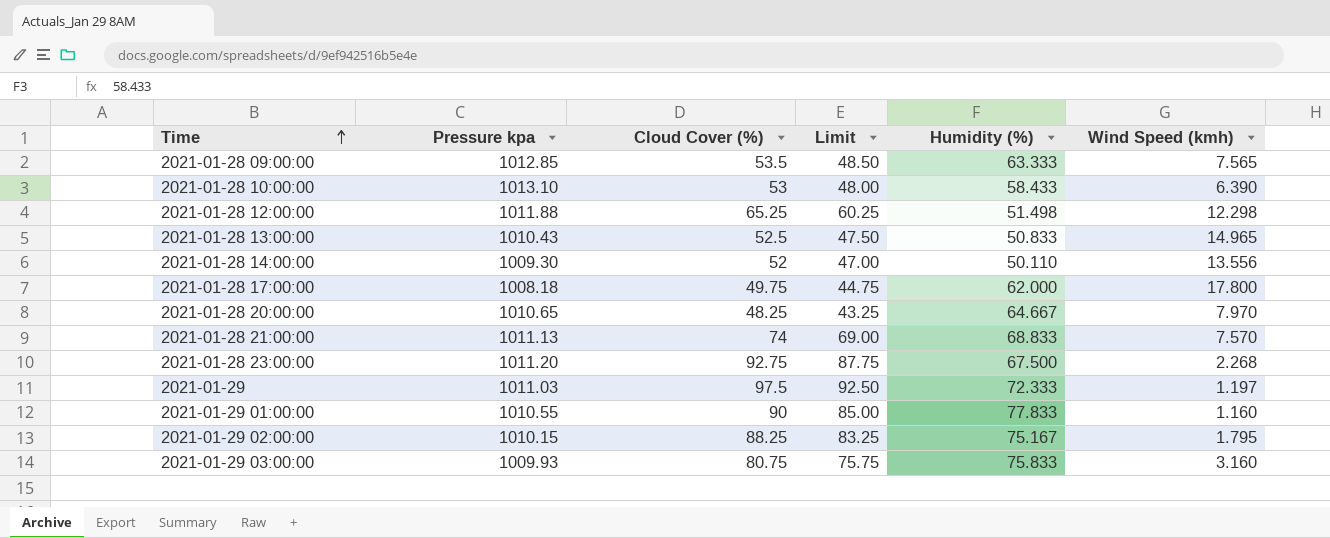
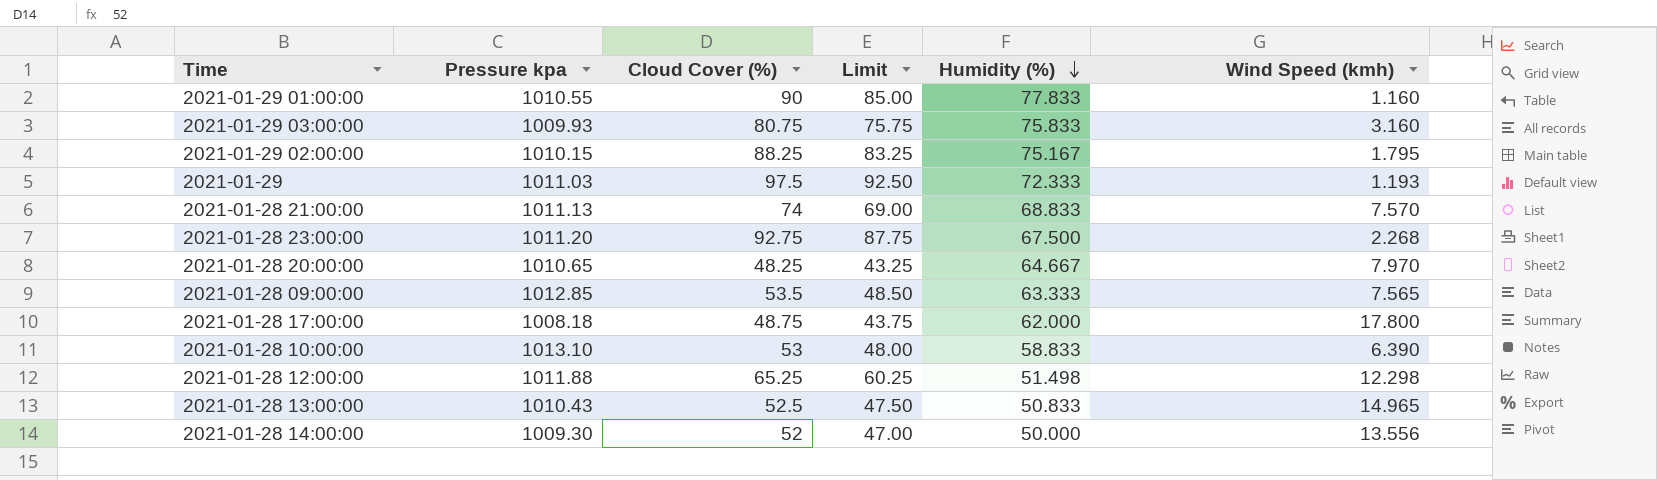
row order: Time ascending -> Humidity (%) descending
2021-01-29 | Wind Speed (kmh): 1.197 -> 1.193
2021-01-28 17:00:00 | Cloud Cover (%): 49.75 -> 48.75
2021-01-28 17:00:00 | Limit: 44.75 -> 43.75
2021-01-28 10:00:00 | Humidity (%): 58.433 -> 58.833
2021-01-28 14:00:00 | Humidity (%): 50.110 -> 50.000

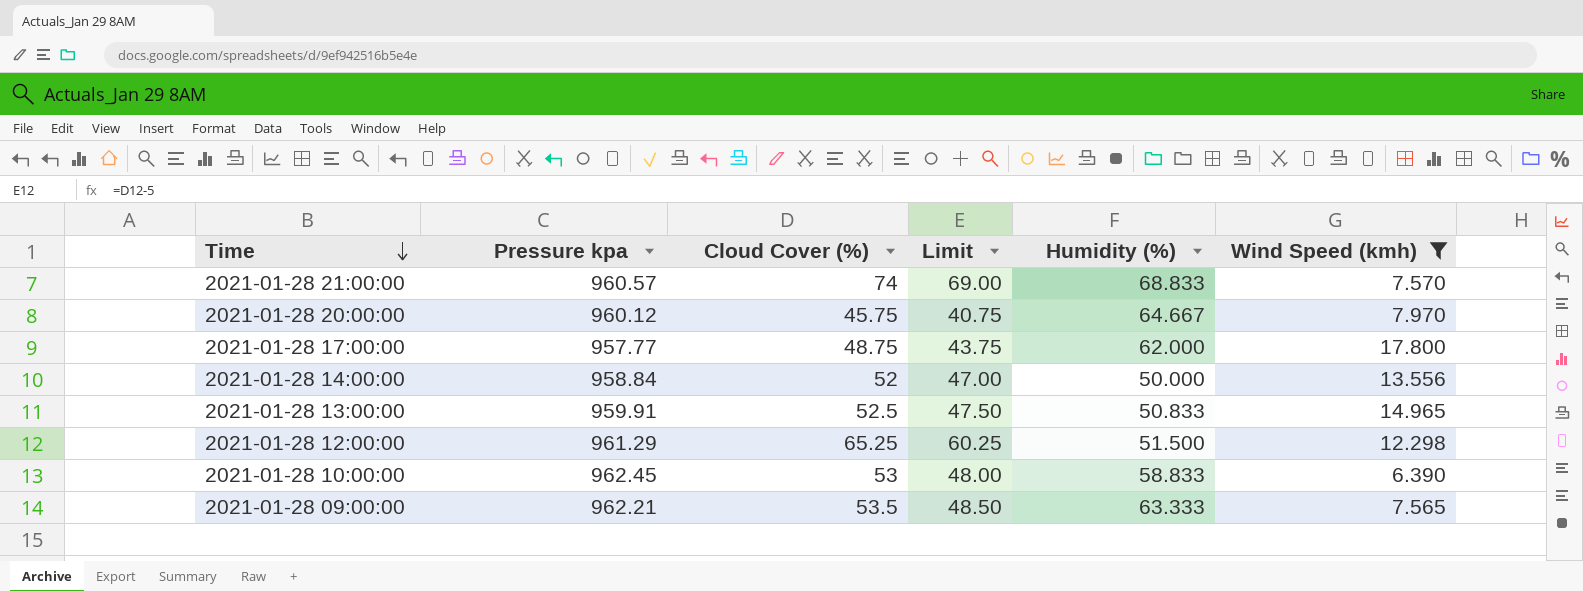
filter: none -> Wind Speed (kmh) >= 6.390
row order: Humidity (%) descending -> Time descending
2021-01-28 21:00:00 | Pressure kpa: 1011.13 -> 960.57
2021-01-28 20:00:00 | Pressure kpa: 1010.65 -> 960.12
2021-01-28 20:00:00 | Cloud Cover (%): 48.25 -> 45.75
2021-01-28 20:00:00 | Limit: 43.25 -> 40.75
2021-01-28 17:00:00 | Pressure kpa: 1008.18 -> 957.77
2021-01-28 14:00:00 | Pressure kpa: 1009.30 -> 958.84
2021-01-28 13:00:00 | Pressure kpa: 1010.43 -> 959.91
2021-01-28 12:00:00 | Pressure kpa: 1011.88 -> 961.29
2021-01-28 12:00:00 | Humidity (%): 51.498 -> 51.500
2021-01-28 10:00:00 | Pressure kpa: 1013.10 -> 962.45
2021-01-28 09:00:00 | Pressure kpa: 1012.85 -> 962.21

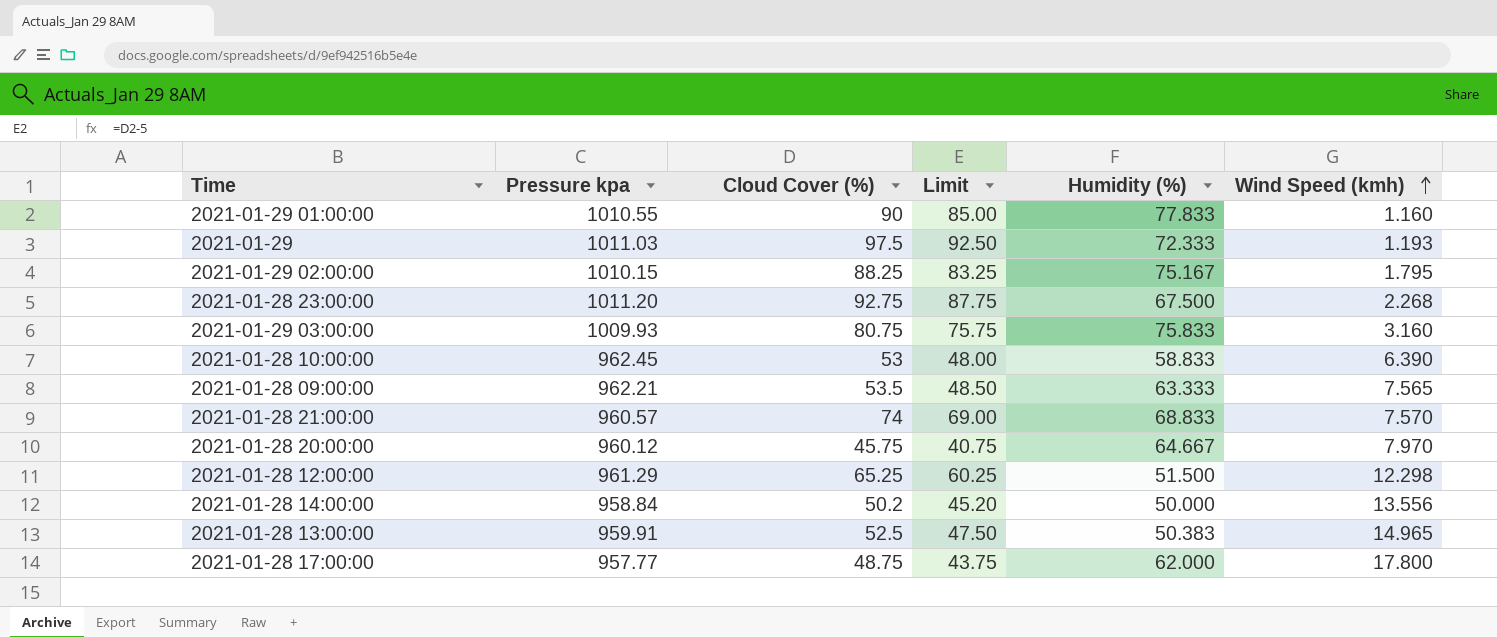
filter: Wind Speed (kmh) >= 6.390 -> none
row order: Time descending -> Wind Speed (kmh) ascending
2021-01-28 14:00:00 | Cloud Cover (%): 52 -> 50.2
2021-01-28 14:00:00 | Limit: 47.00 -> 45.20
2021-01-28 13:00:00 | Humidity (%): 50.833 -> 50.383

